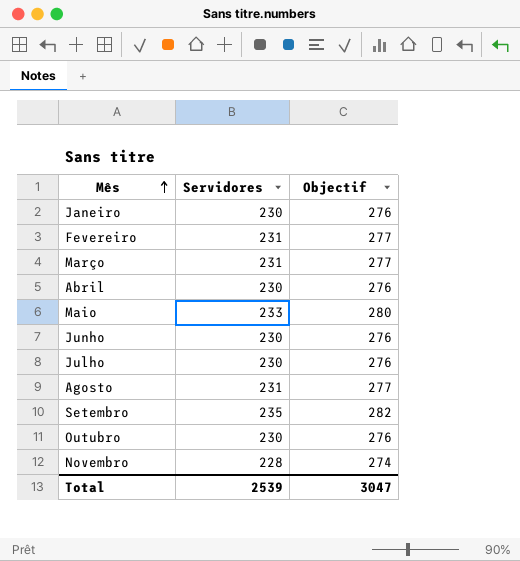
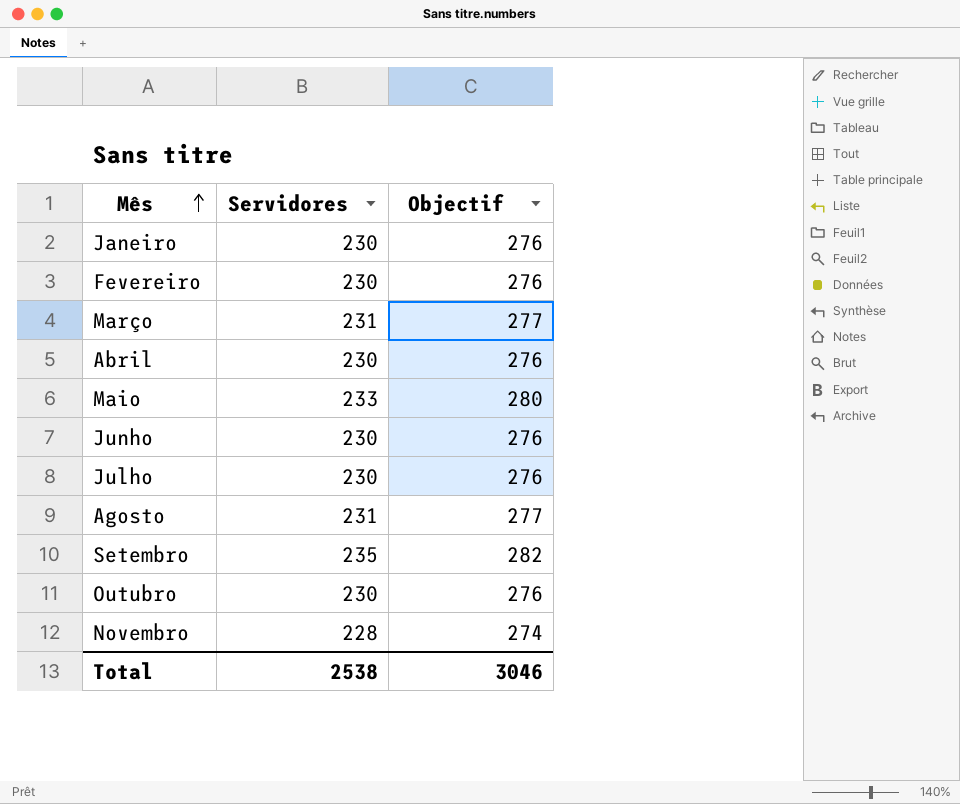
Fevereiro | Servidores: 231 -> 230
Fevereiro | Objectif: 277 -> 276
Total | Servidores: 2539 -> 2538
Total | Objectif: 3047 -> 3046

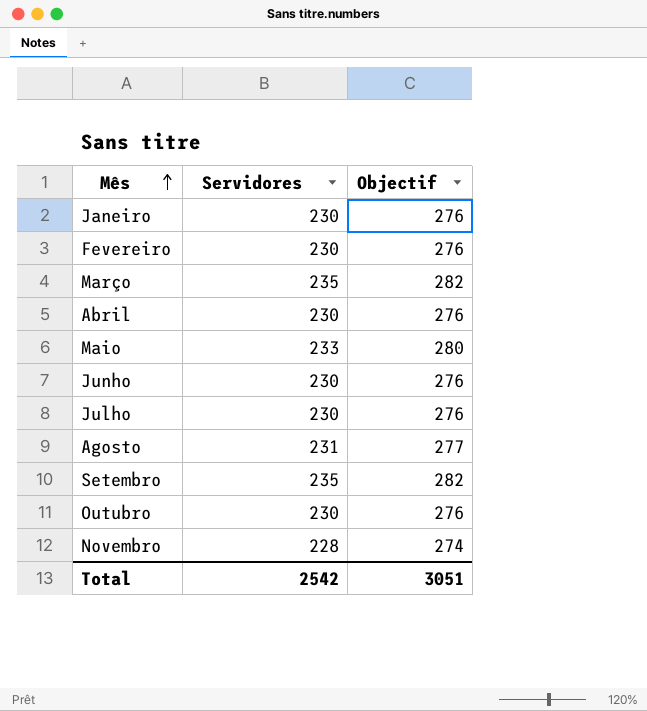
Março | Servidores: 231 -> 235
Março | Objectif: 277 -> 282
Total | Servidores: 2538 -> 2542
Total | Objectif: 3046 -> 3051

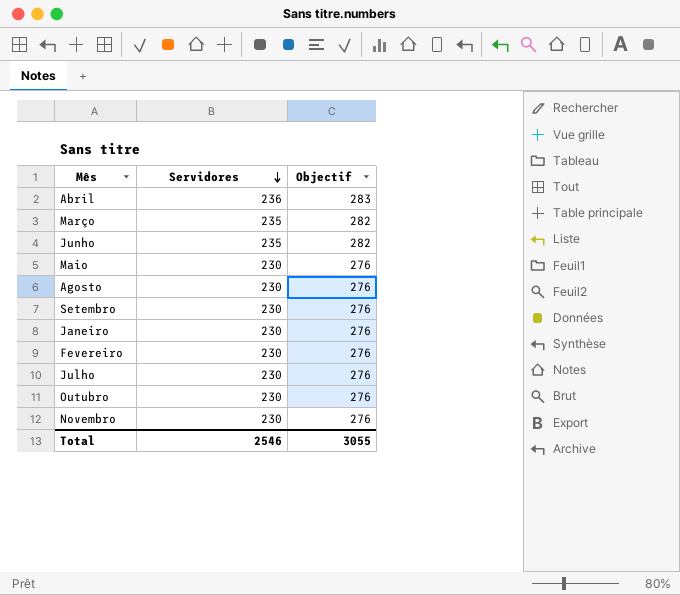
row order: Mês ascending -> Servidores descending
Abril | Servidores: 230 -> 236
Abril | Objectif: 276 -> 283
Junho | Servidores: 230 -> 235
Junho | Objectif: 276 -> 282
Maio | Servidores: 233 -> 230
Maio | Objectif: 280 -> 276
Agosto | Servidores: 231 -> 230
Agosto | Objectif: 277 -> 276
Setembro | Servidores: 235 -> 230
Setembro | Objectif: 282 -> 276
Novembro | Servidores: 228 -> 230
Novembro | Objectif: 274 -> 276
Total | Servidores: 2542 -> 2546
Total | Objectif: 3051 -> 3055

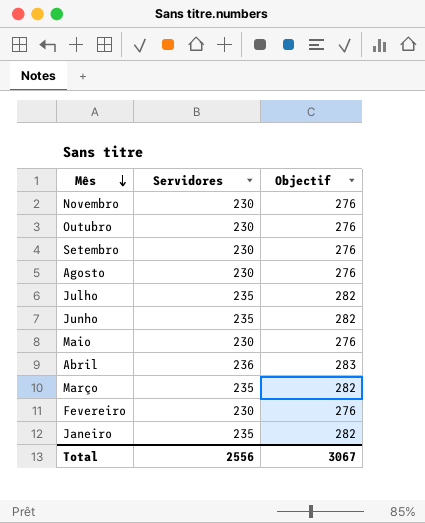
row order: Servidores descending -> Mês descending
Julho | Servidores: 230 -> 235
Julho | Objectif: 276 -> 282
Janeiro | Servidores: 230 -> 235
Janeiro | Objectif: 276 -> 282
Total | Servidores: 2546 -> 2556
Total | Objectif: 3055 -> 3067

